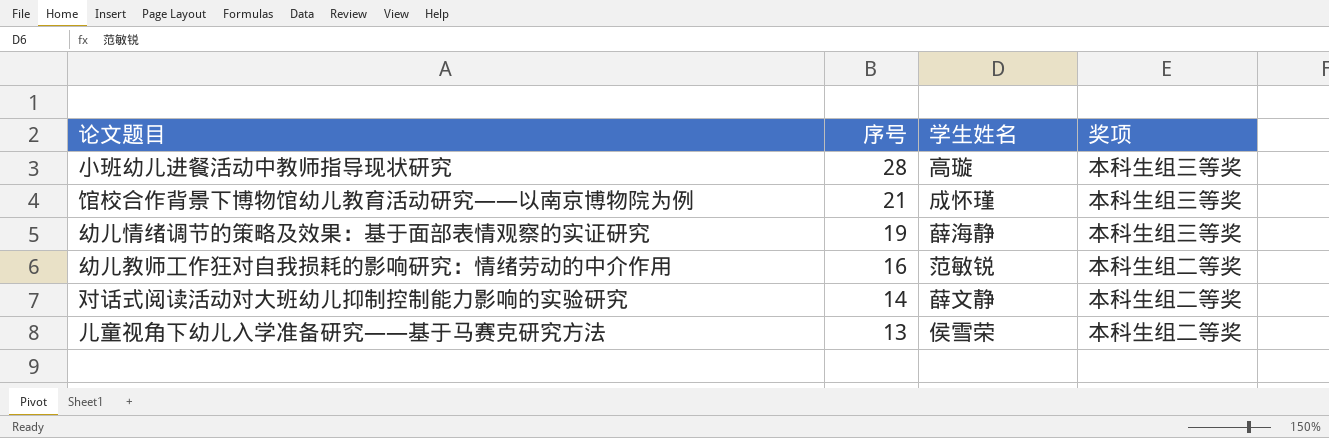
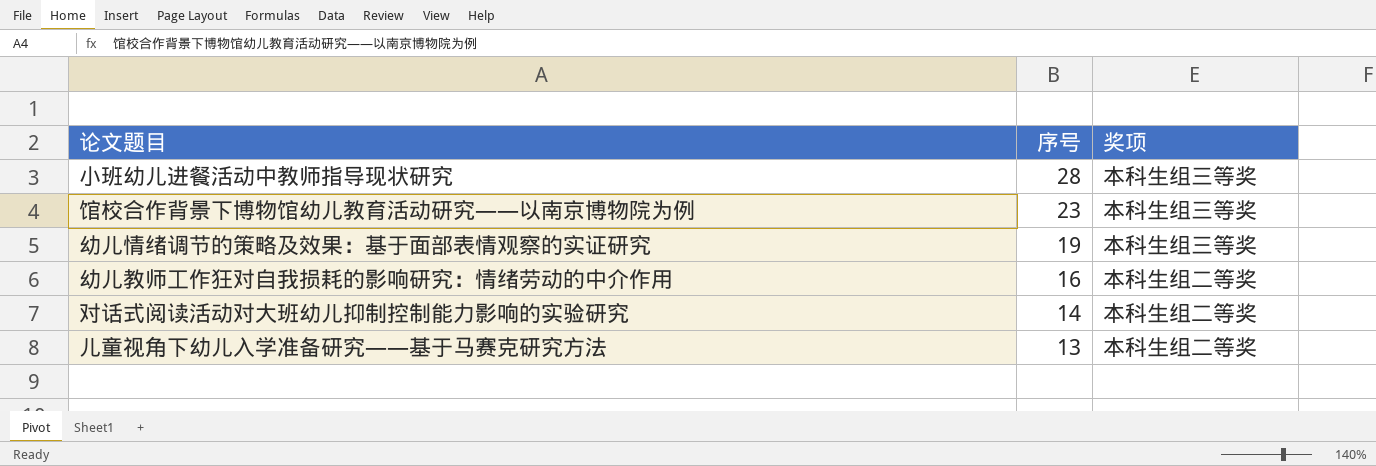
column 学生姓名 | position: 3 -> none
馆校合作背景下博物馆幼儿教育活动研究——以南京博物院为例 | 序号: 21 -> 23

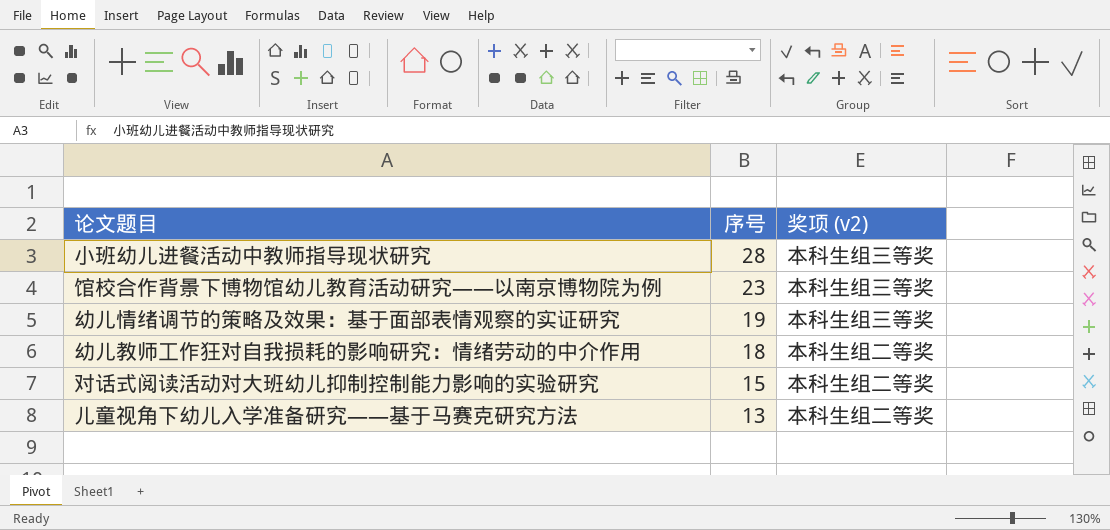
column name: 奖项 -> 奖项 (v2)
幼儿教师工作狂对自我损耗的影响研究：情绪劳动的中介作用 | 序号: 16 -> 18
对话式阅读活动对大班幼儿抑制控制能力影响的实验研究 | 序号: 14 -> 15

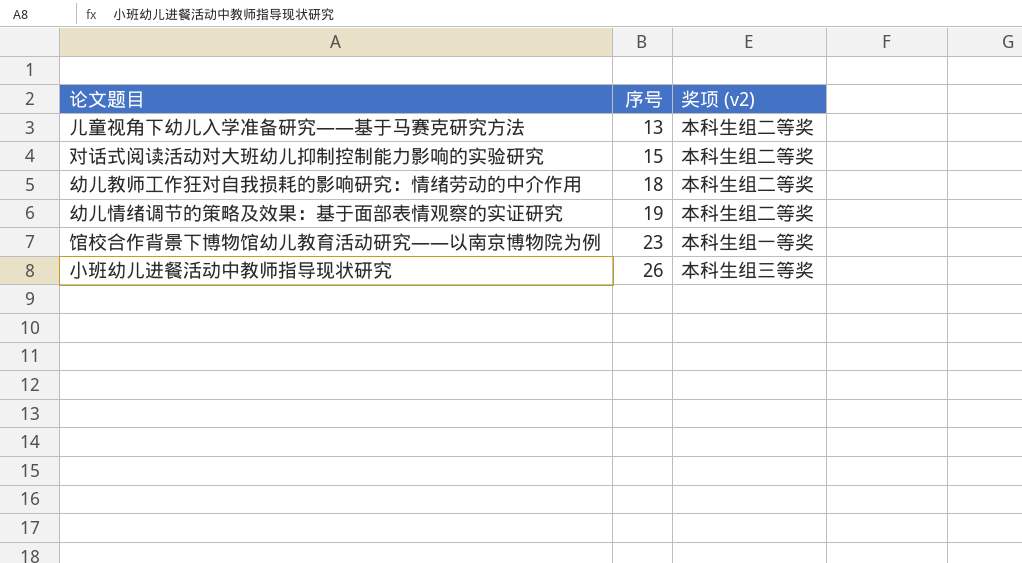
row order: 序号 descending -> 序号 ascending
幼儿情绪调节的策略及效果：基于面部表情观察的实证研究 | 奖项 (v2): 本科生组三等奖 -> 本科生组二等奖
馆校合作背景下博物馆幼儿教育活动研究——以南京博物院为例 | 奖项 (v2): 本科生组三等奖 -> 本科生组一等奖
小班幼儿进餐活动中教师指导现状研究 | 序号: 28 -> 26

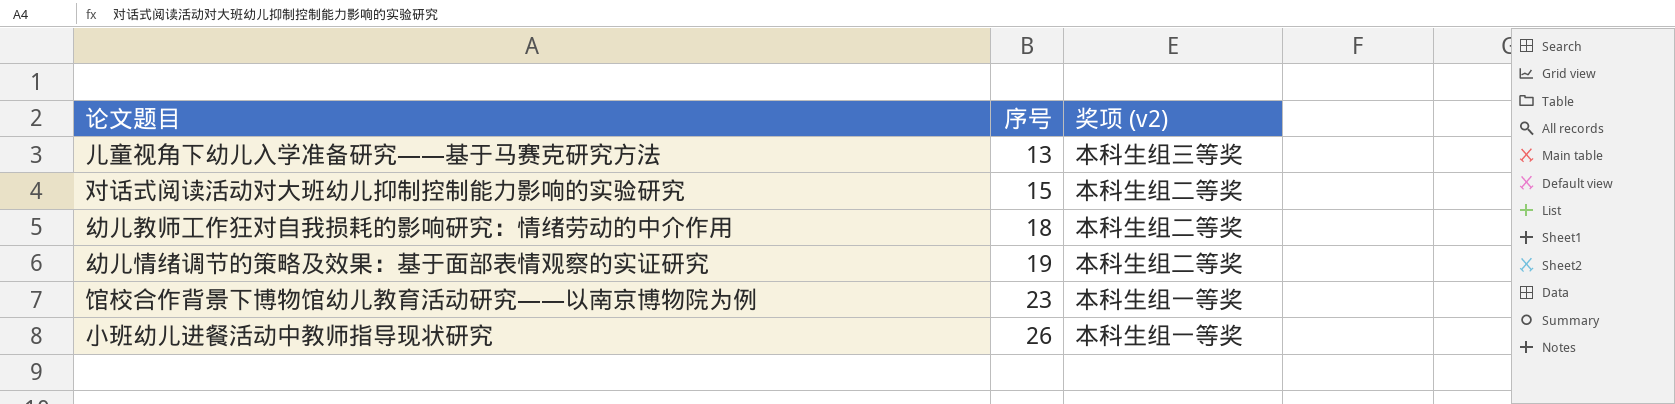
儿童视角下幼儿入学准备研究——基于马赛克研究方法 | 奖项 (v2): 本科生组二等奖 -> 本科生组三等奖
小班幼儿进餐活动中教师指导现状研究 | 奖项 (v2): 本科生组三等奖 -> 本科生组一等奖

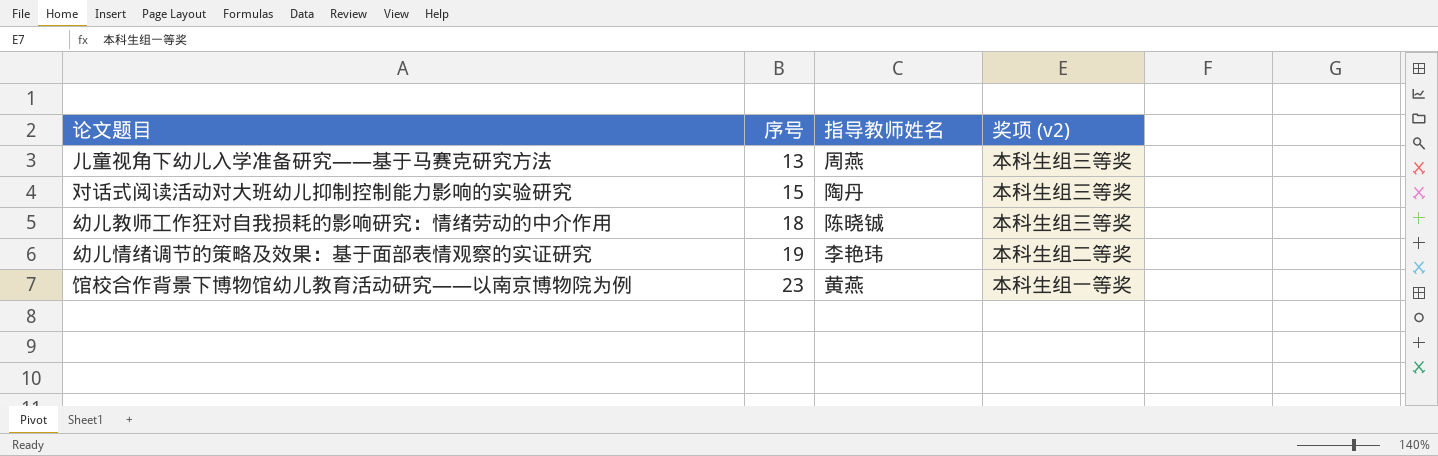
column 指导教师姓名 | position: none -> 3
row 小班幼儿进餐活动中教师指导现状研究: 26 | 本科生组一等奖 -> none
对话式阅读活动对大班幼儿抑制控制能力影响的实验研究 | 奖项 (v2): 本科生组二等奖 -> 本科生组三等奖
幼儿教师工作狂对自我损耗的影响研究：情绪劳动的中介作用 | 奖项 (v2): 本科生组二等奖 -> 本科生组三等奖

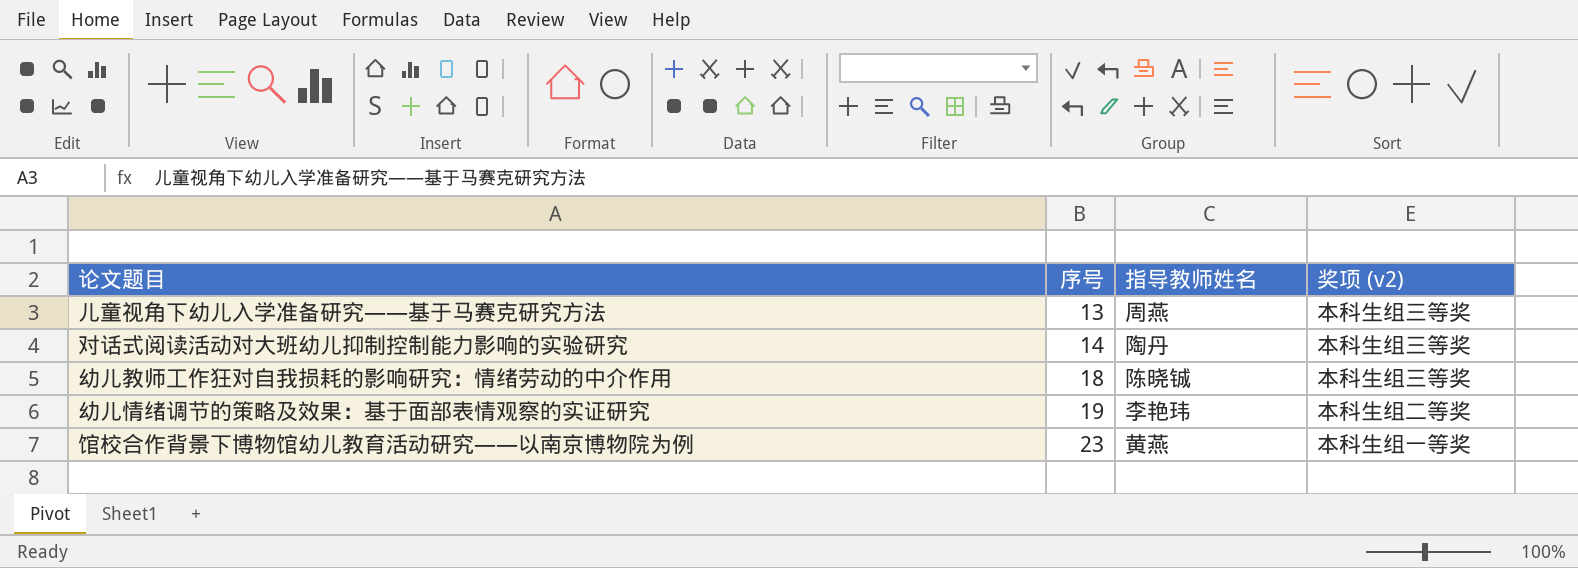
对话式阅读活动对大班幼儿抑制控制能力影响的实验研究 | 序号: 15 -> 14

